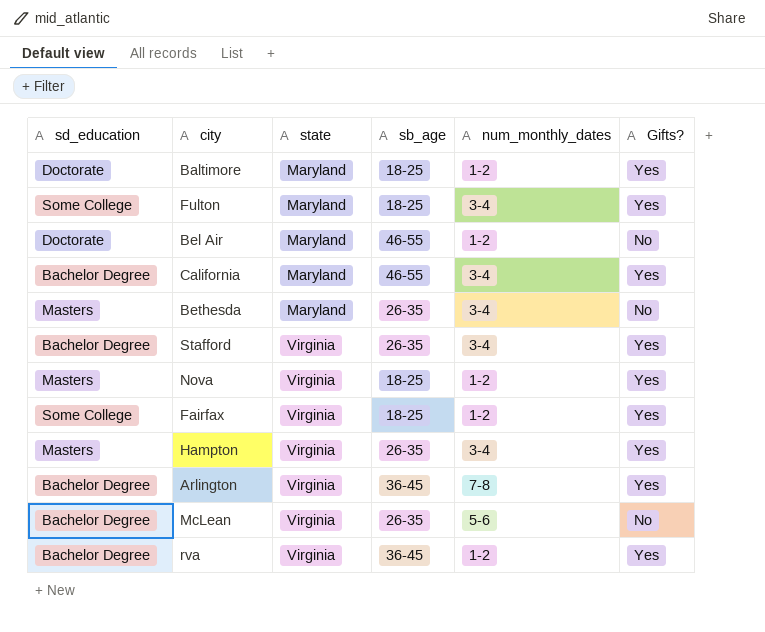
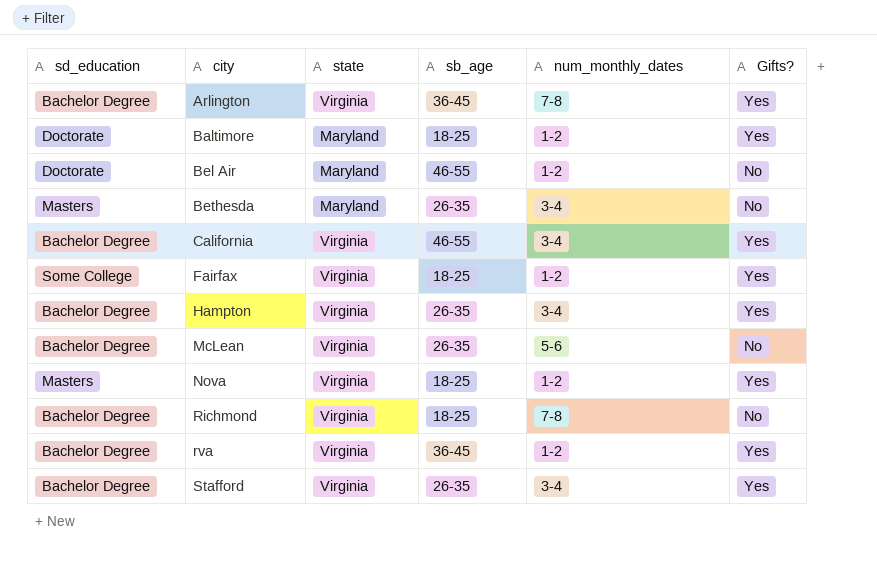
row order: state ascending -> city ascending
row Fulton: Some College | Maryland | 18-25 | 3-4 | Yes -> none
California | state: Maryland -> Virginia
Hampton | sd_education: Masters -> Bachelor Degree
row Richmond: none -> Bachelor Degree | Virginia | 18-25 | 7-8 | No

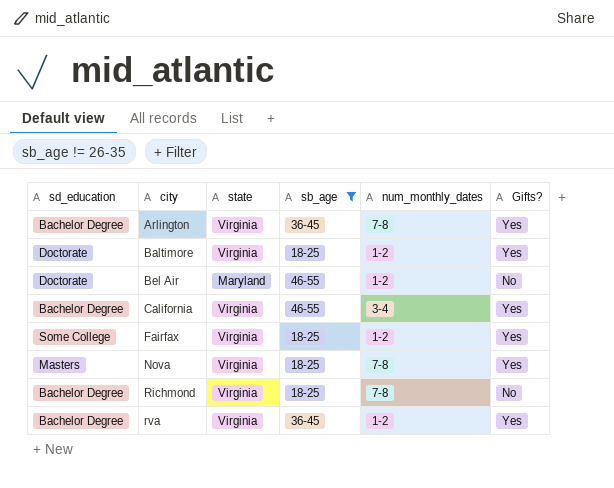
filter: none -> sb_age != 26-35
Baltimore | state: Maryland -> Virginia
Nova | num_monthly_dates: 1-2 -> 7-8

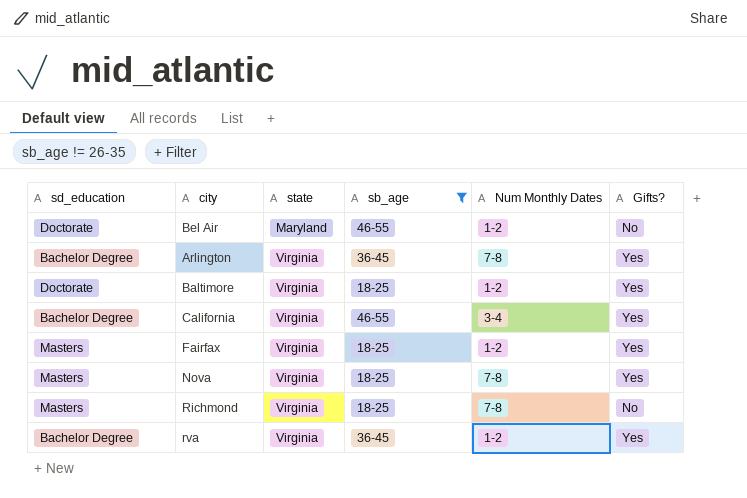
row order: city ascending -> state ascending
column name: num_monthly_dates -> Num Monthly Dates
Fairfax | sd_education: Some College -> Masters
Richmond | sd_education: Bachelor Degree -> Masters

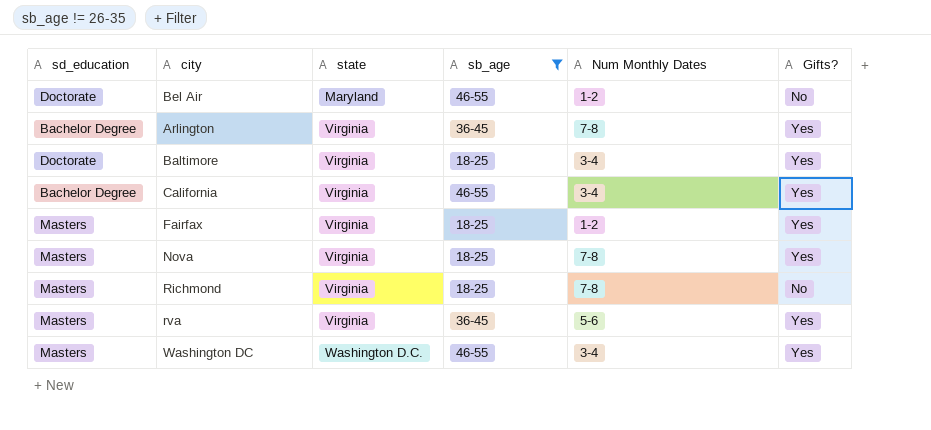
Baltimore | Num Monthly Dates: 1-2 -> 3-4
rva | sd_education: Bachelor Degree -> Masters
rva | Num Monthly Dates: 1-2 -> 5-6
row Washington DC: none -> Masters | Washington D.C. | 46-55 | 3-4 | Yes

